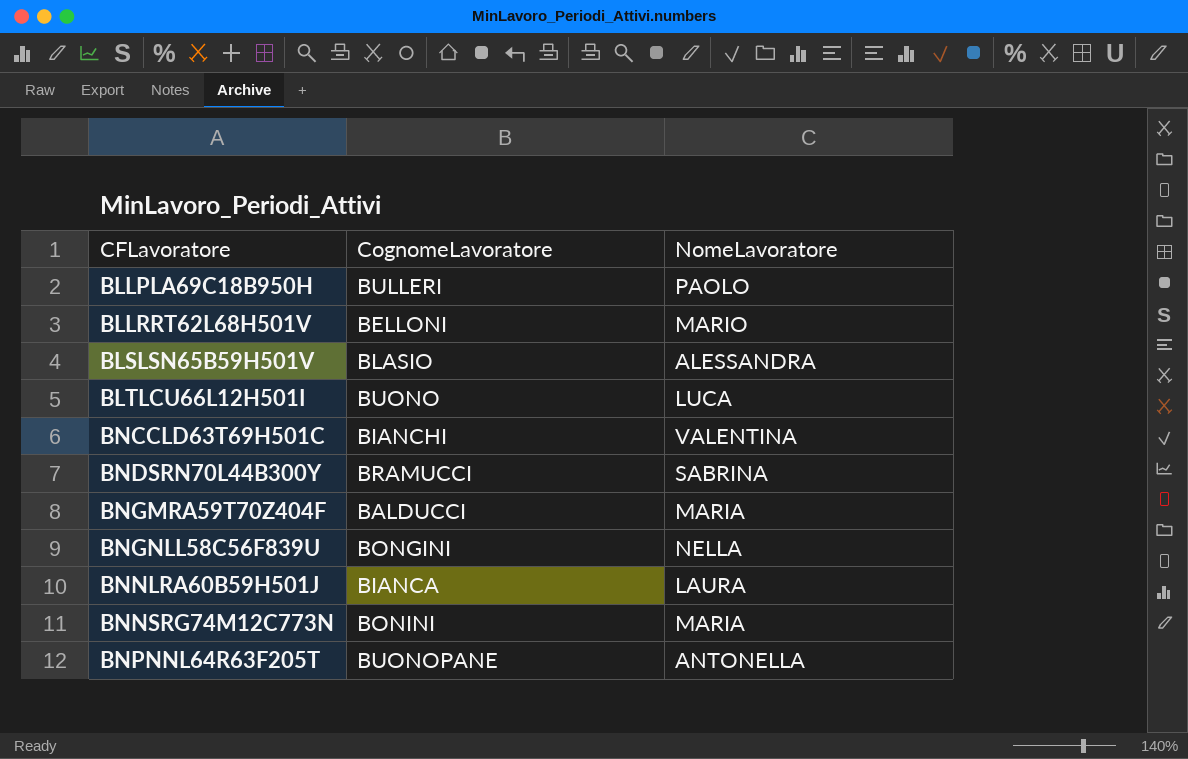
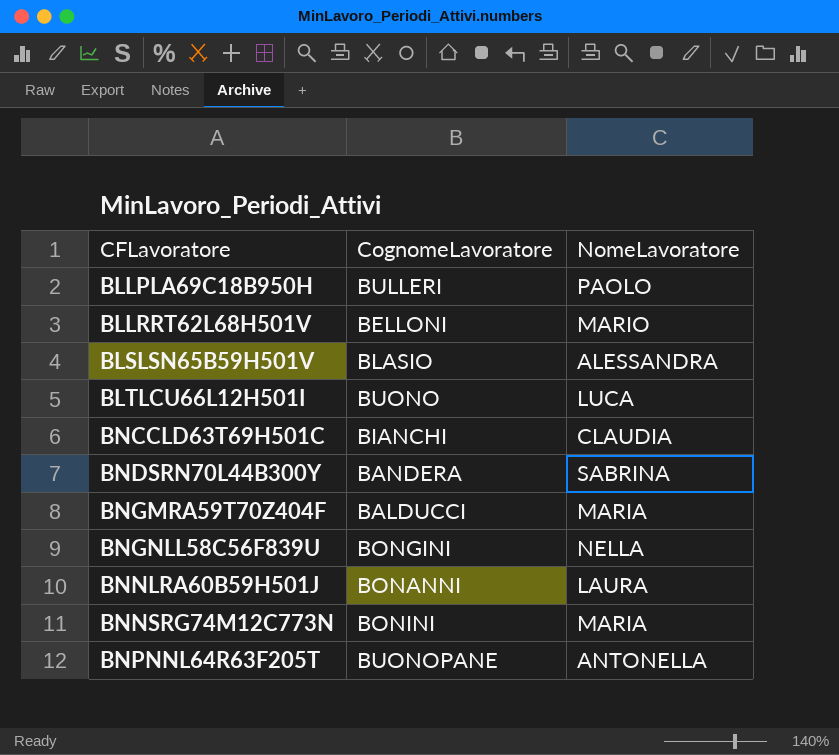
BNCCLD63T69H501C | NomeLavoratore: VALENTINA -> CLAUDIA
BNDSRN70L44B300Y | CognomeLavoratore: BRAMUCCI -> BANDERA
BNNLRA60B59H501J | CognomeLavoratore: BIANCA -> BONANNI

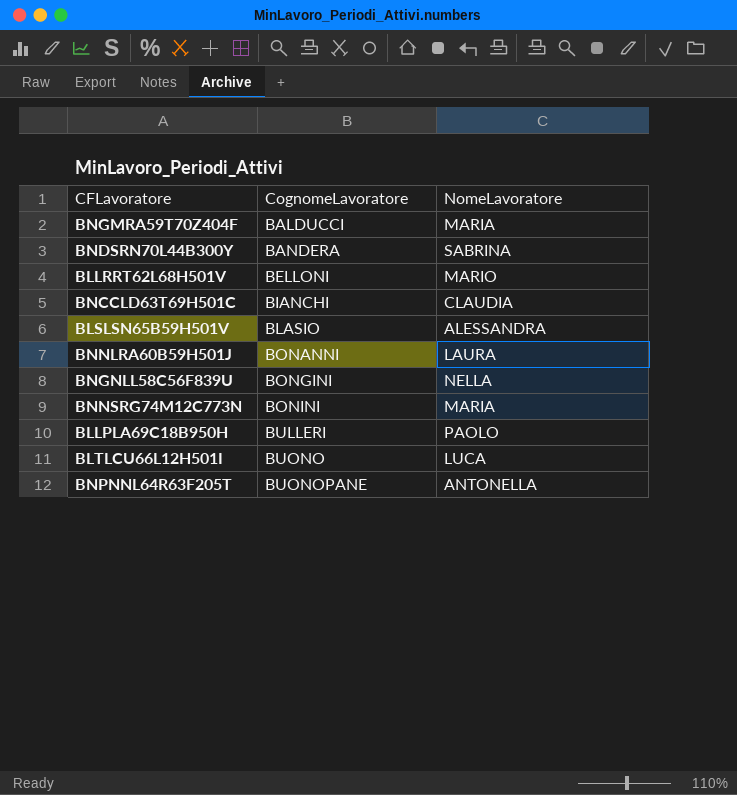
row order: CFLavoratore ascending -> CognomeLavoratore ascending

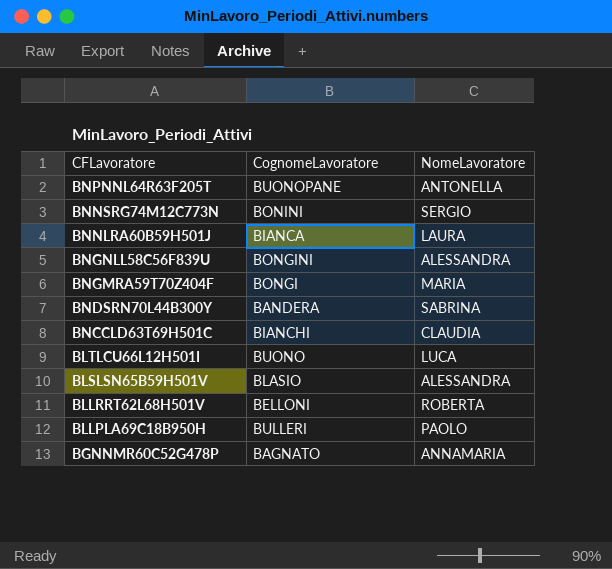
row order: CognomeLavoratore ascending -> CFLavoratore descending
BNNSRG74M12C773N | NomeLavoratore: MARIA -> SERGIO
BNNLRA60B59H501J | CognomeLavoratore: BONANNI -> BIANCA
BNGNLL58C56F839U | NomeLavoratore: NELLA -> ALESSANDRA
BNGMRA59T70Z404F | CognomeLavoratore: BALDUCCI -> BONGI
BLLRRT62L68H501V | NomeLavoratore: MARIO -> ROBERTA
row BGNNMR60C52G478P: none -> BAGNATO | ANNAMARIA

